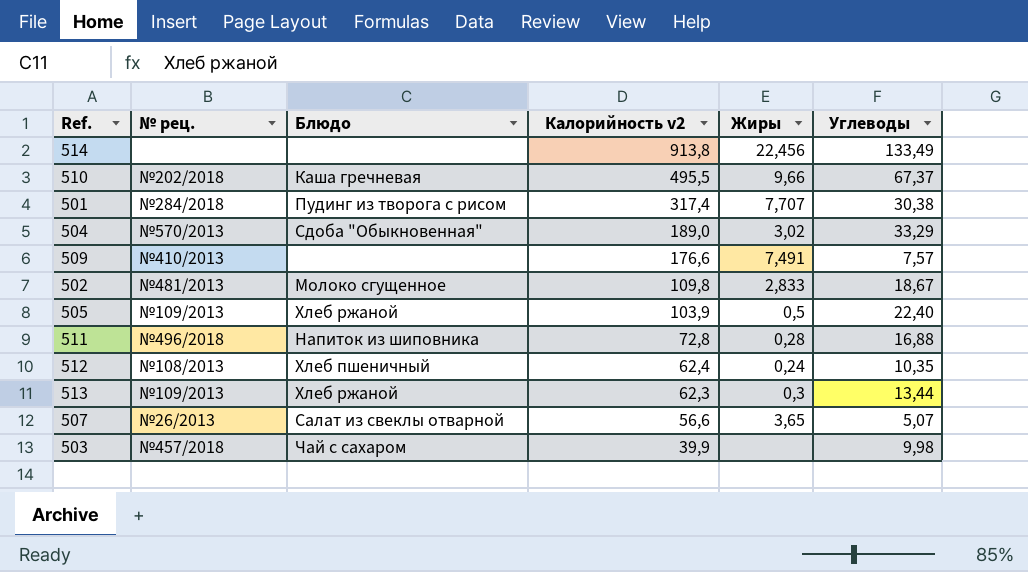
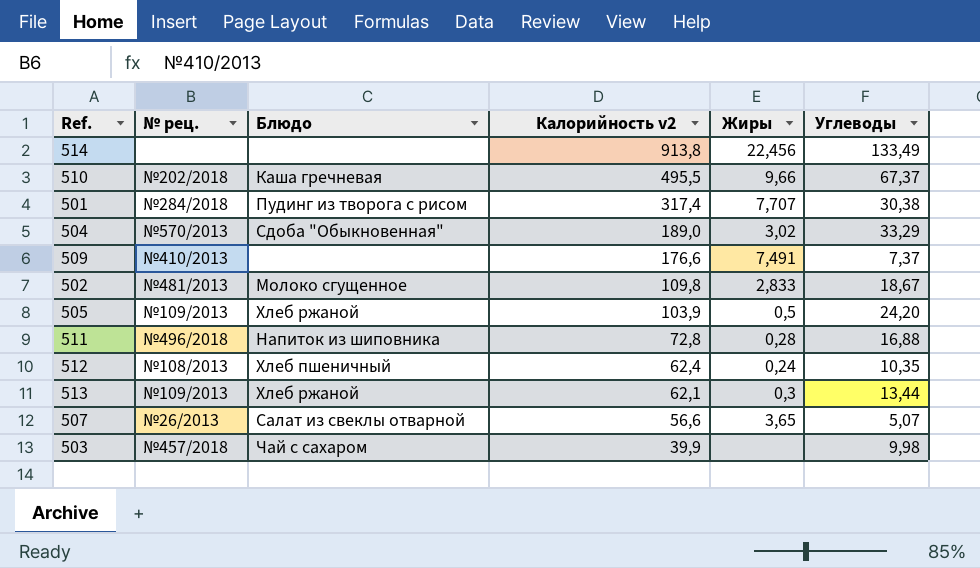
509 | Углеводы: 7,57 -> 7,37
505 | Углеводы: 22,40 -> 24,20
513 | Калорийность v2: 62,3 -> 62,1

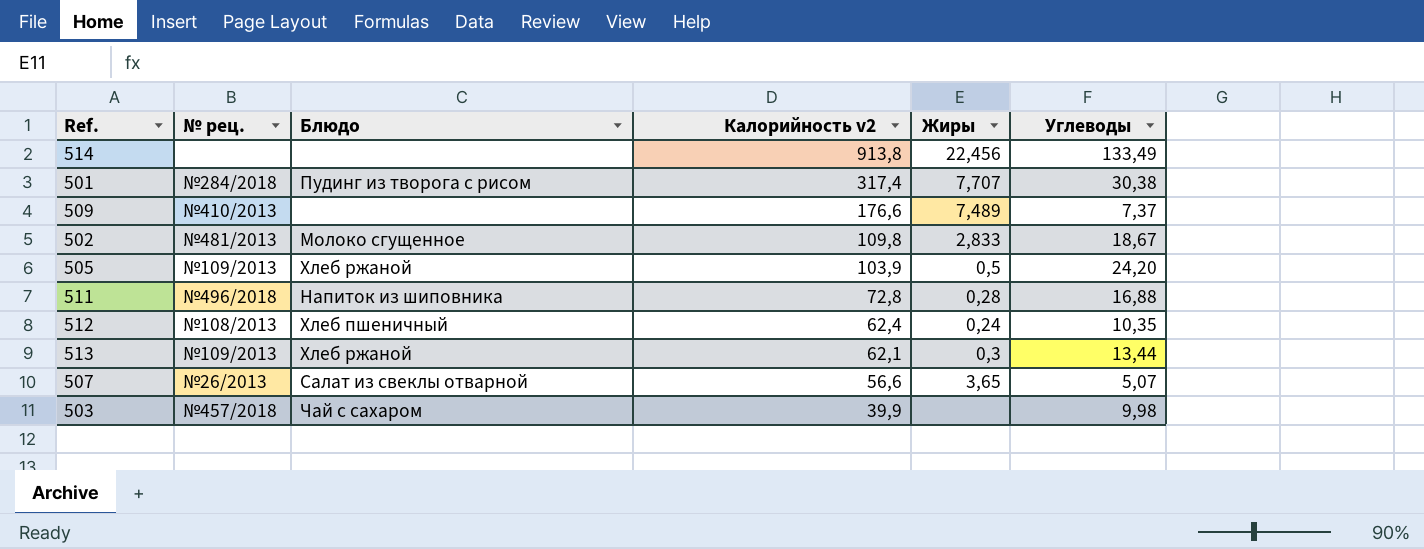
row 510: №202/2018 | Каша гречневая | 495,5 | 9,66 | 67,37 -> none
row 504: №570/2013 | Сдоба "Обыкновенная" | 189,0 | 3,02 | 33,29 -> none
509 | Жиры: 7,491 -> 7,489

